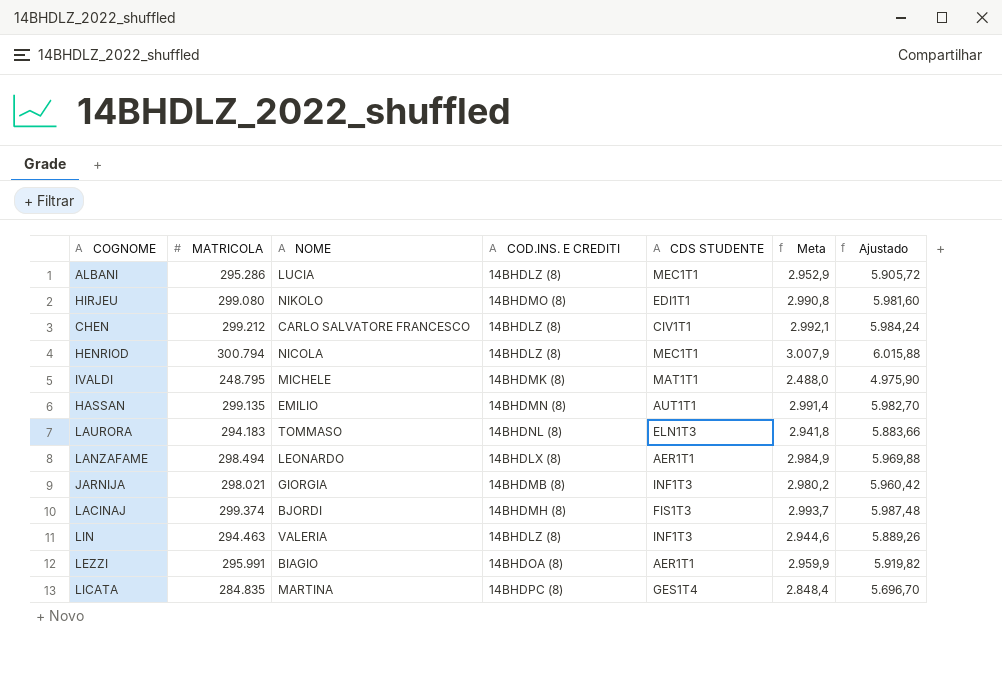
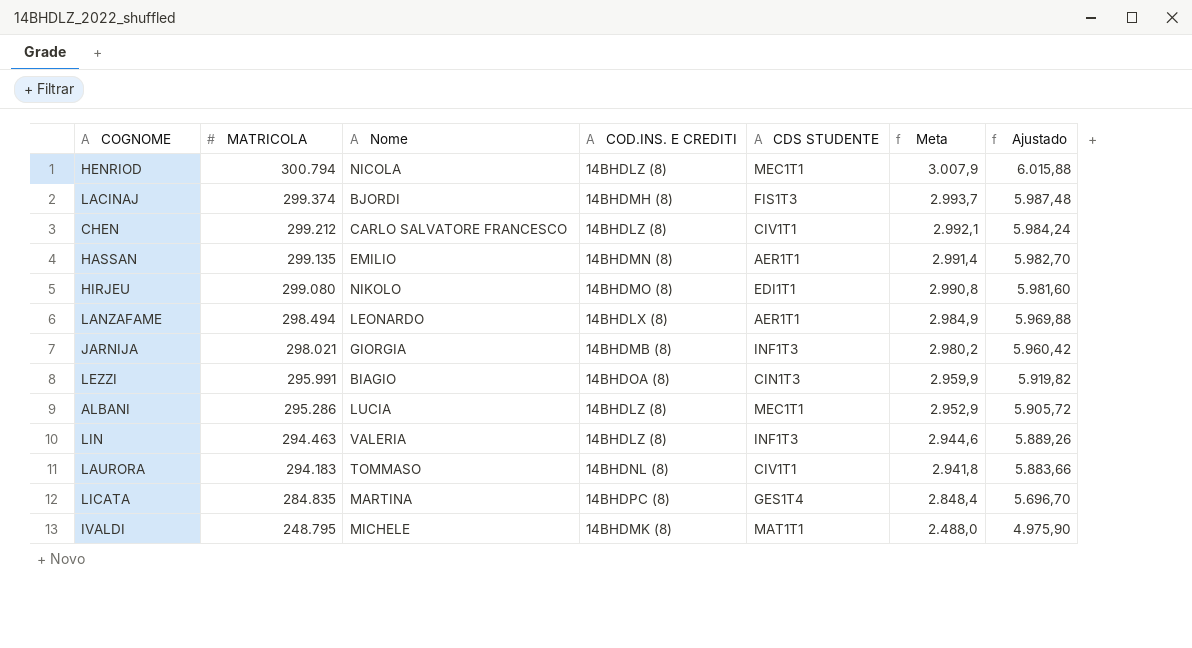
row order: none -> MATRICOLA descending
column name: NOME -> Nome
HASSAN | CDS STUDENTE: AUT1T1 -> AER1T1
LEZZI | CDS STUDENTE: AER1T1 -> CIN1T3
LAURORA | CDS STUDENTE: ELN1T3 -> CIV1T1

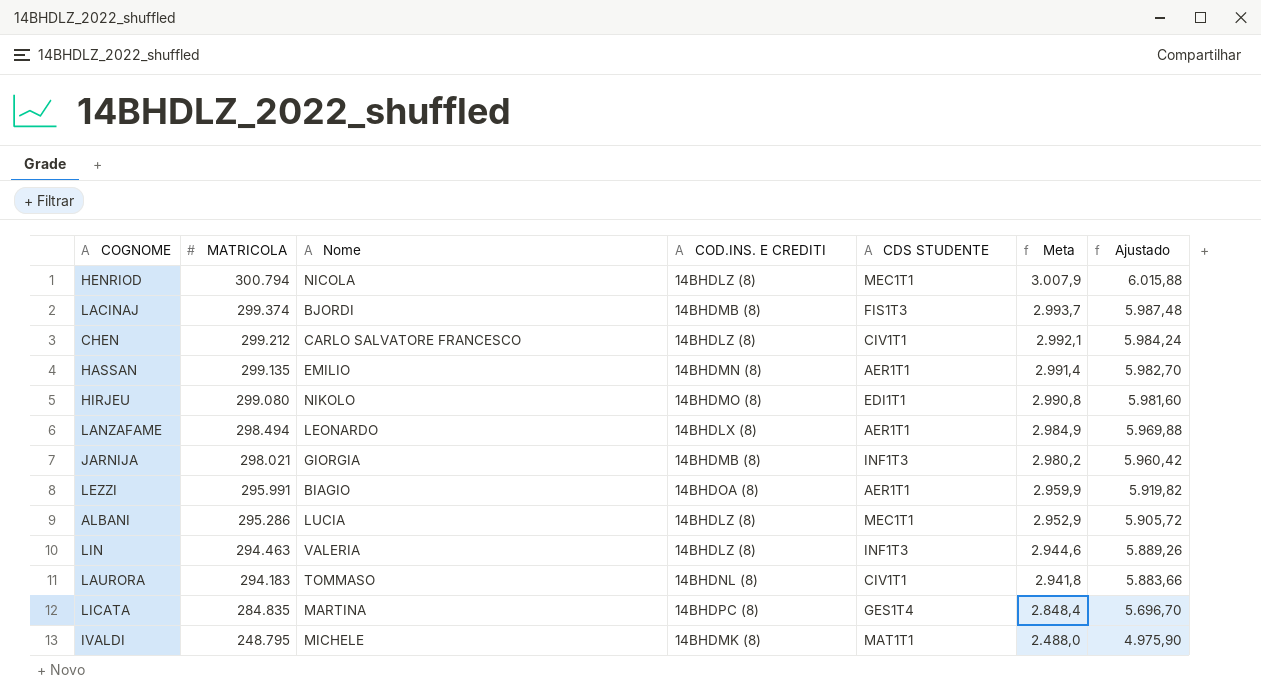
LACINAJ | COD.INS. E CREDITI: 14BHDMH (8) -> 14BHDMB (8)
LEZZI | CDS STUDENTE: CIN1T3 -> AER1T1

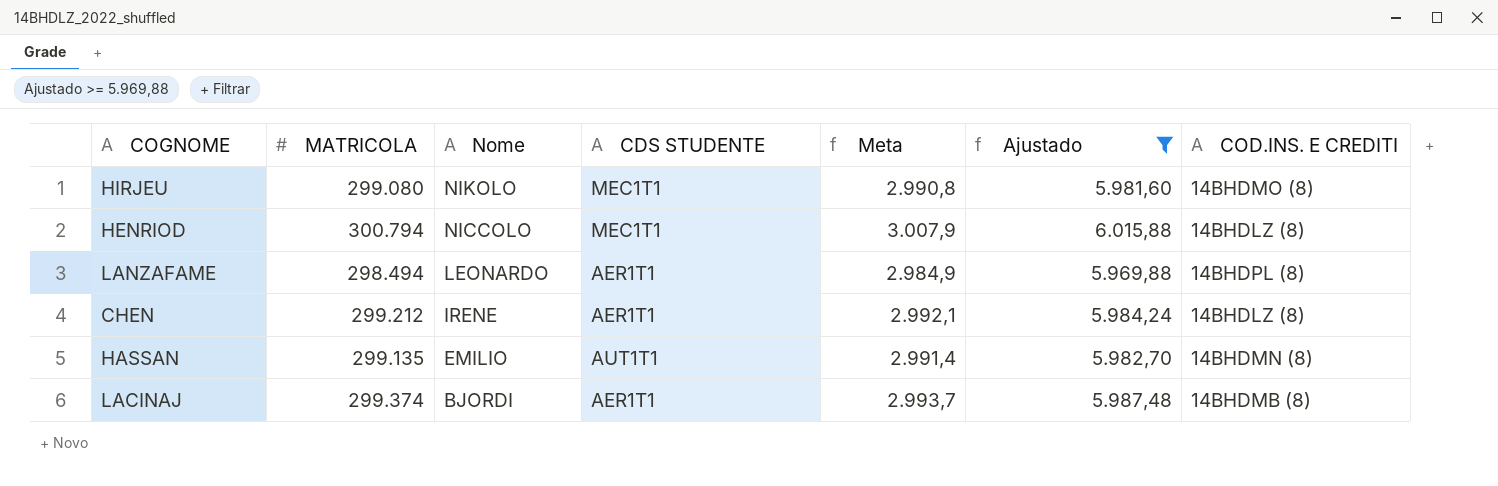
filter: none -> Ajustado >= 5.969,88
row order: MATRICOLA descending -> Nome descending
column COD.INS. E CREDITI | position: 4 -> 7
HIRJEU | CDS STUDENTE: EDI1T1 -> MEC1T1
HENRIOD | Nome: NICOLA -> NICCOLO
LANZAFAME | COD.INS. E CREDITI: 14BHDLX (8) -> 14BHDPL (8)
CHEN | Nome: CARLO SALVATORE FRANCESCO -> IRENE
CHEN | CDS STUDENTE: CIV1T1 -> AER1T1
HASSAN | CDS STUDENTE: AER1T1 -> AUT1T1
LACINAJ | CDS STUDENTE: FIS1T3 -> AER1T1

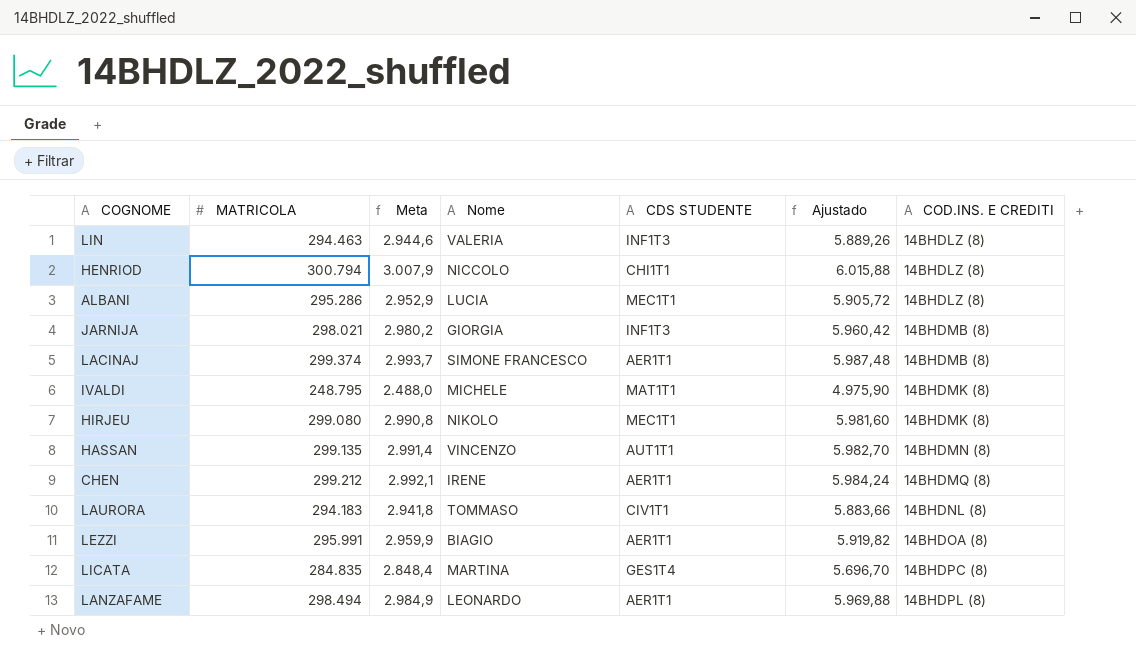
filter: Ajustado >= 5.969,88 -> none
row order: Nome descending -> COD.INS. E CREDITI ascending
column Meta | position: 5 -> 3
HENRIOD | CDS STUDENTE: MEC1T1 -> CHI1T1
LACINAJ | Nome: BJORDI -> SIMONE FRANCESCO
HIRJEU | COD.INS. E CREDITI: 14BHDMO (8) -> 14BHDMK (8)
HASSAN | Nome: EMILIO -> VINCENZO
CHEN | COD.INS. E CREDITI: 14BHDLZ (8) -> 14BHDMQ (8)

